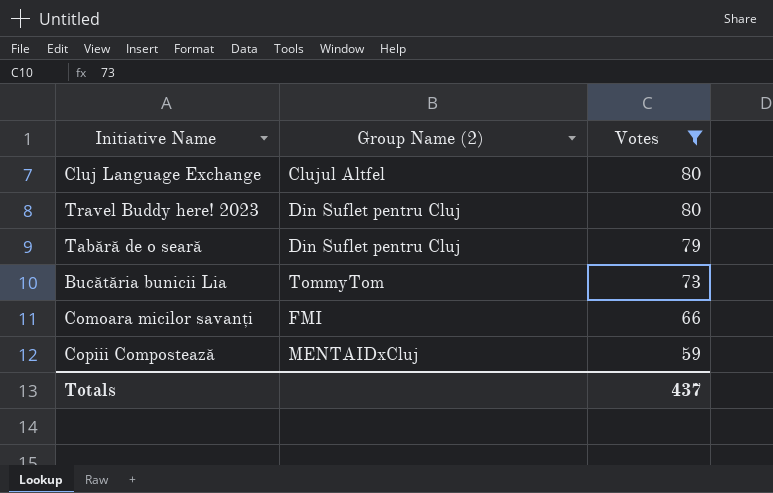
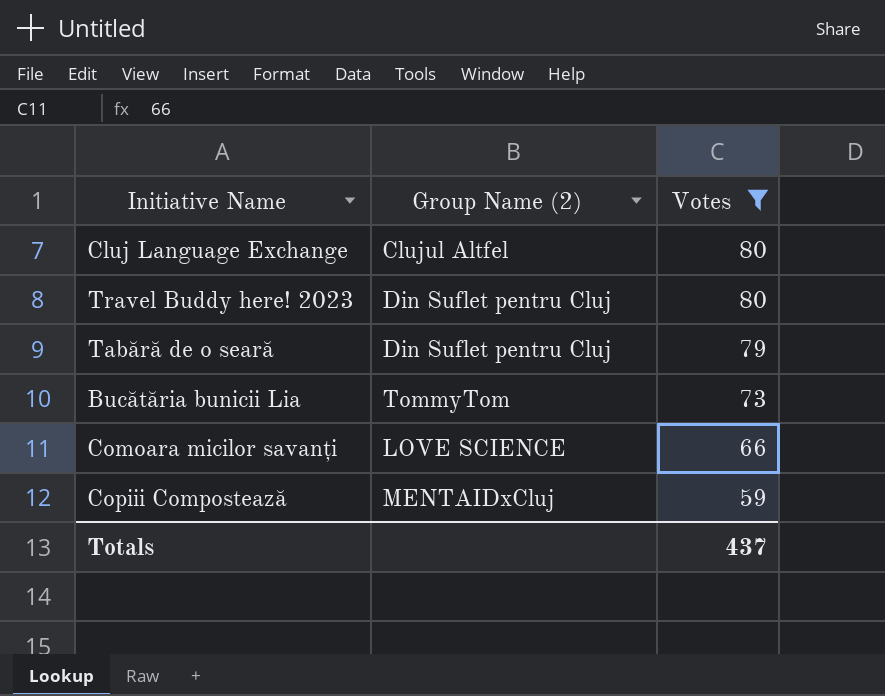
Comoara micilor savanți | Group Name (2): FMI -> LOVE SCIENCE

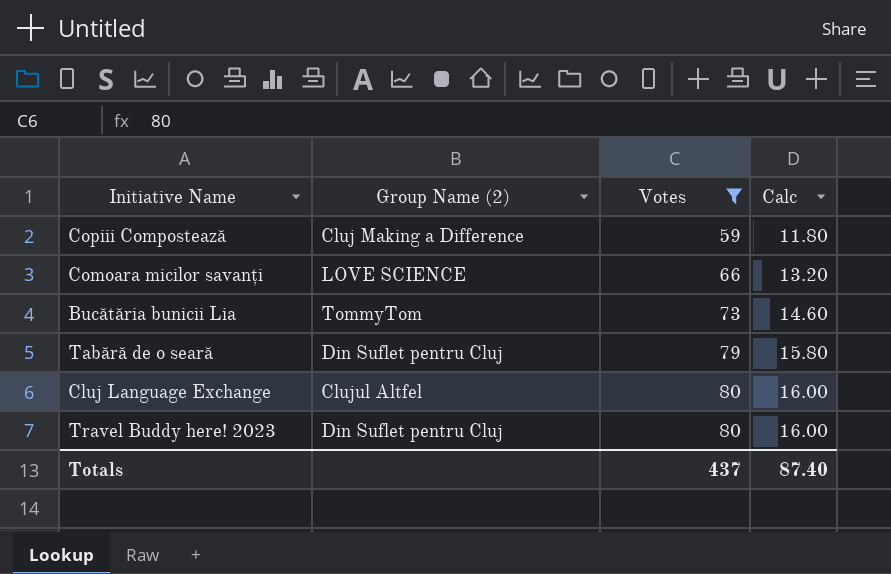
row order: Votes descending -> Votes ascending
column Calc | formula: none -> [Votes] * 0.2
Copiii Compostează | Group Name (2): MENTAIDxCluj -> Cluj Making a Difference

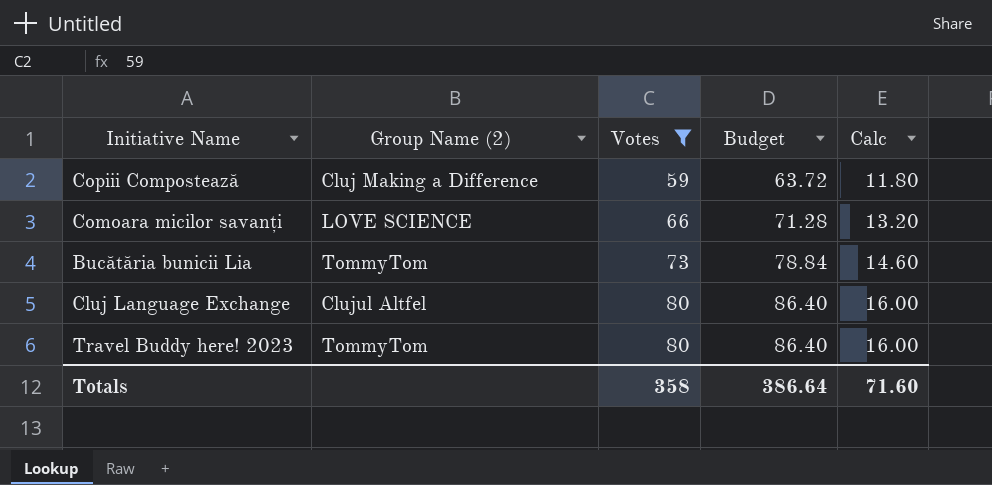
column Budget | formula: none -> [Votes] * 1.08
row Tabără de o seară: Din Suflet pentru Cluj | 79 | 15.80 -> none
Travel Buddy here! 2023 | Group Name (2): Din Suflet pentru Cluj -> TommyTom
Totals | Votes: 437 -> 358
Totals | Calc: 87.40 -> 71.60

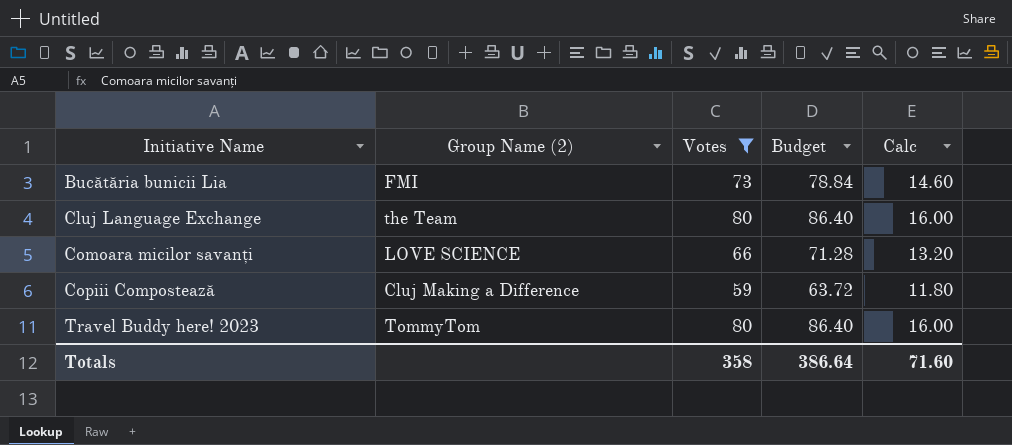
row order: Votes ascending -> Initiative Name ascending
Bucătăria bunicii Lia | Group Name (2): TommyTom -> FMI
Cluj Language Exchange | Group Name (2): Clujul Altfel -> the Team

